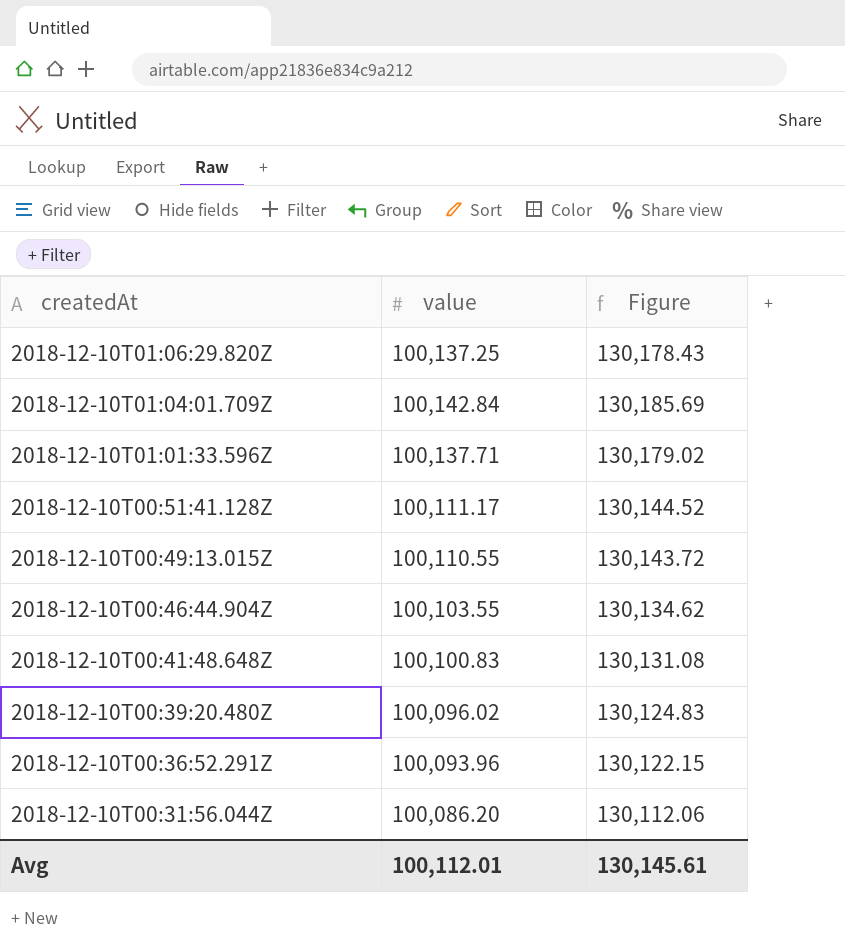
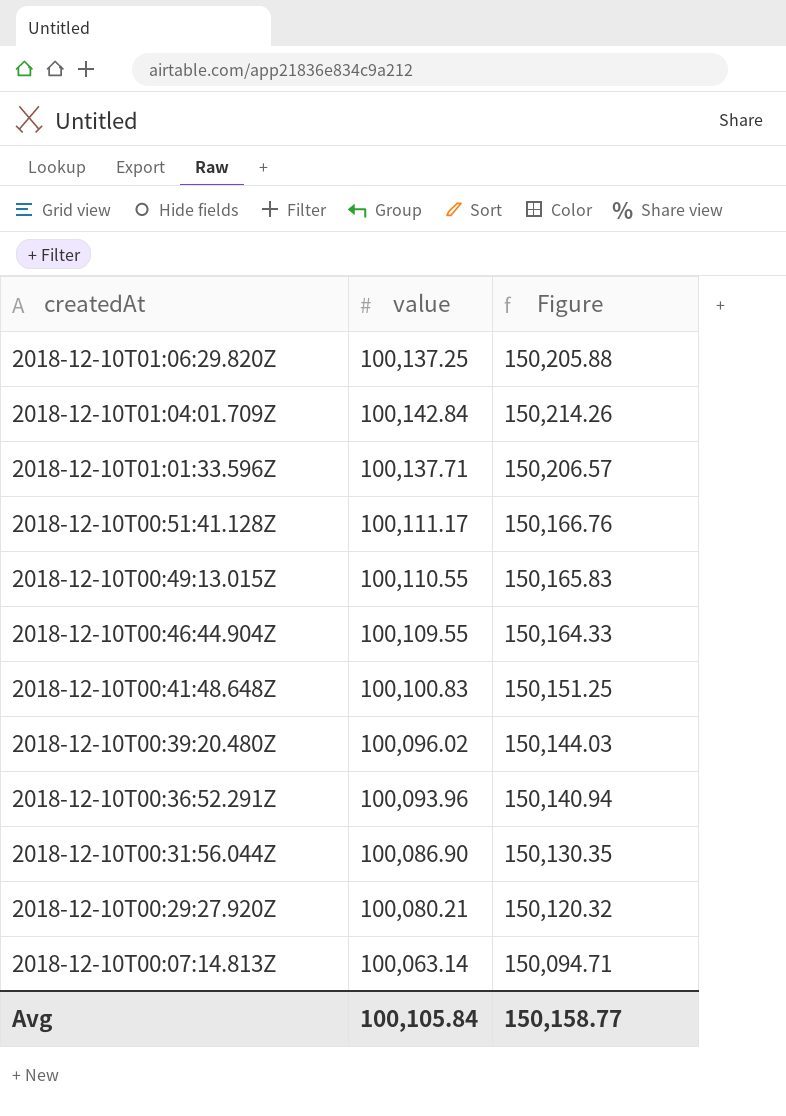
column Figure | formula: [value] * 1.3 -> [value] * 1.5
2018-12-10T00:46:44.904Z | value: 100,103.55 -> 100,109.55
2018-12-10T00:31:56.044Z | value: 100,086.20 -> 100,086.90
row 2018-12-10T00:29:27.920Z: none -> 100,080.21 | 150,120.32
row 2018-12-10T00:07:14.813Z: none -> 100,063.14 | 150,094.71
Avg | value: 100,112.01 -> 100,105.84
Avg | Figure: 130,145.61 -> 150,158.77

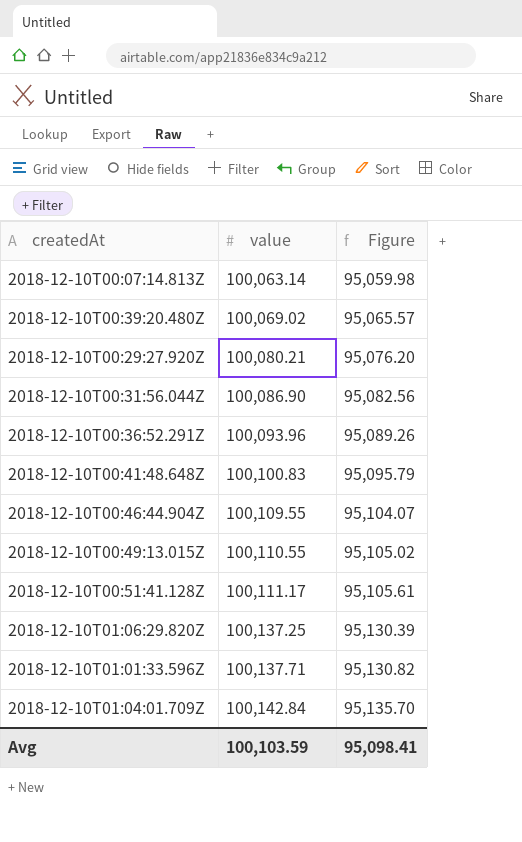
row order: createdAt descending -> value ascending
column Figure | formula: [value] * 1.5 -> [value] * 0.95
2018-12-10T00:39:20.480Z | value: 100,096.02 -> 100,069.02
Avg | value: 100,105.84 -> 100,103.59
Avg | Figure: 150,158.77 -> 95,098.41

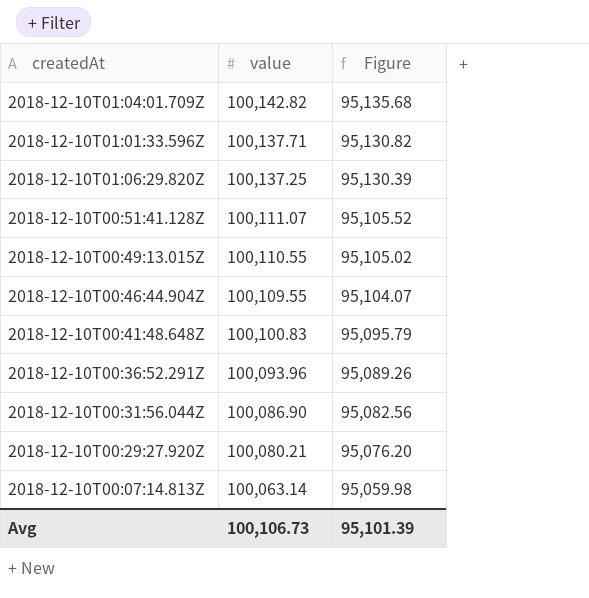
row order: value ascending -> value descending
row 2018-12-10T00:39:20.480Z: 100,069.02 | 95,065.57 -> none
2018-12-10T01:04:01.709Z | value: 100,142.84 -> 100,142.82
2018-12-10T01:04:01.709Z | Figure: 95,135.70 -> 95,135.68
2018-12-10T00:51:41.128Z | value: 100,111.17 -> 100,111.07
2018-12-10T00:51:41.128Z | Figure: 95,105.61 -> 95,105.52
Avg | value: 100,103.59 -> 100,106.73
Avg | Figure: 95,098.41 -> 95,101.39

